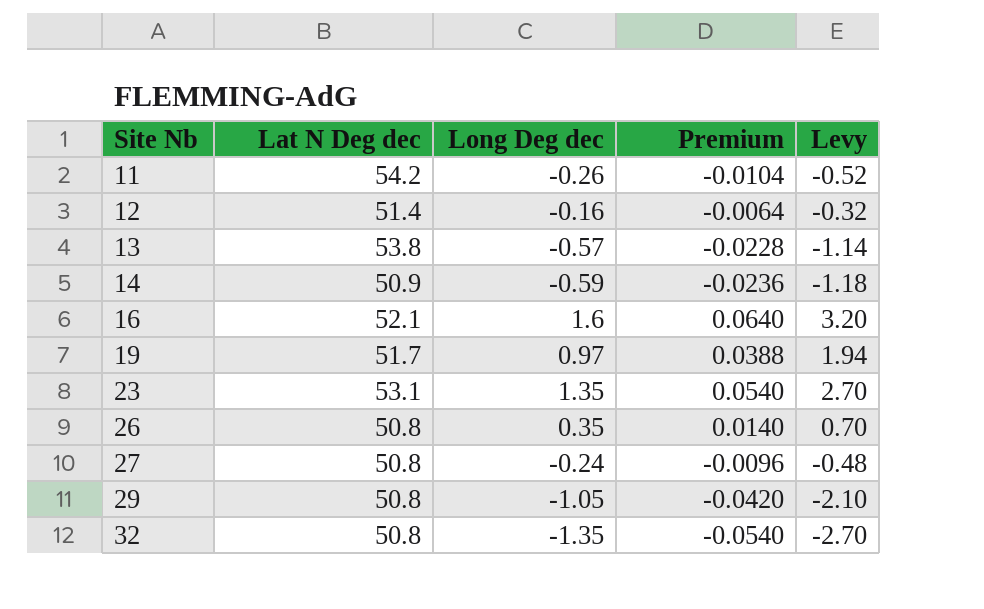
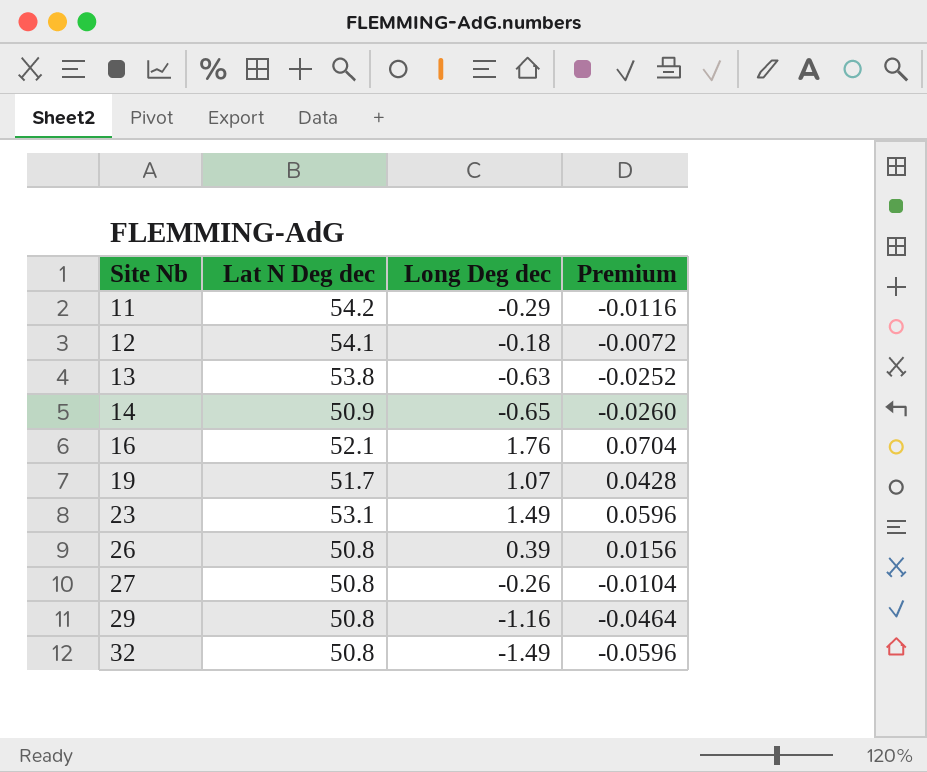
column Levy | formula: [Long Deg dec] * 2 -> none
11 | Long Deg dec: -0.26 -> -0.29
11 | Premium: -0.0104 -> -0.0116
12 | Lat N Deg dec: 51.4 -> 54.1
12 | Long Deg dec: -0.16 -> -0.18
12 | Premium: -0.0064 -> -0.0072
13 | Long Deg dec: -0.57 -> -0.63
13 | Premium: -0.0228 -> -0.0252
14 | Long Deg dec: -0.59 -> -0.65
14 | Premium: -0.0236 -> -0.0260
16 | Long Deg dec: 1.6 -> 1.76
16 | Premium: 0.0640 -> 0.0704
19 | Long Deg dec: 0.97 -> 1.07
19 | Premium: 0.0388 -> 0.0428
23 | Long Deg dec: 1.35 -> 1.49
23 | Premium: 0.0540 -> 0.0596
26 | Long Deg dec: 0.35 -> 0.39
26 | Premium: 0.0140 -> 0.0156
27 | Long Deg dec: -0.24 -> -0.26
27 | Premium: -0.0096 -> -0.0104
29 | Long Deg dec: -1.05 -> -1.16
29 | Premium: -0.0420 -> -0.0464
32 | Long Deg dec: -1.35 -> -1.49
32 | Premium: -0.0540 -> -0.0596

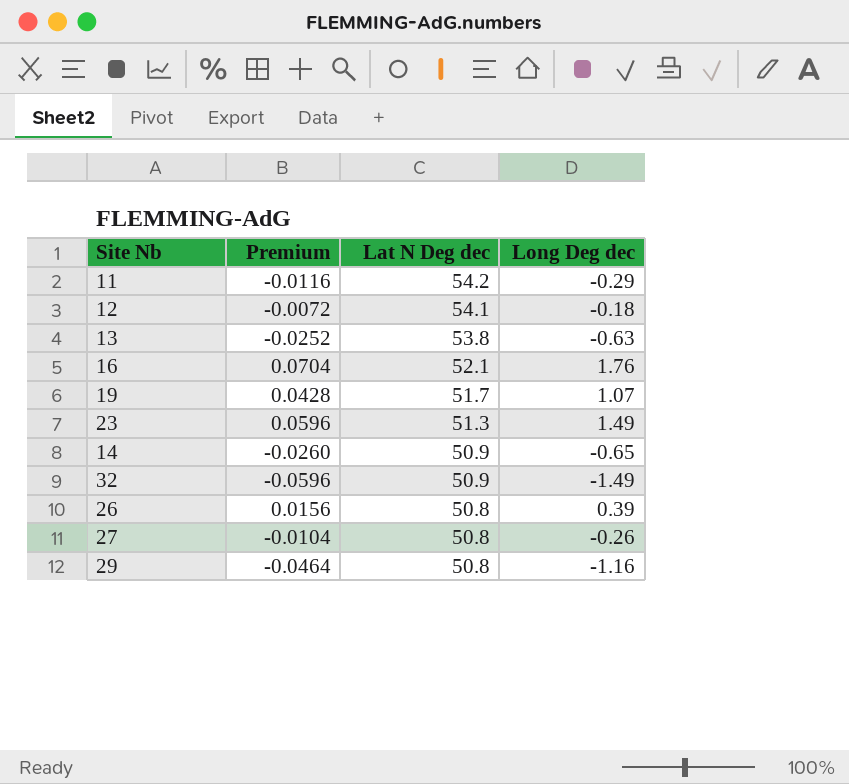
row order: Site Nb ascending -> Lat N Deg dec descending
column Premium | position: 4 -> 2
23 | Lat N Deg dec: 53.1 -> 51.3
32 | Lat N Deg dec: 50.8 -> 50.9

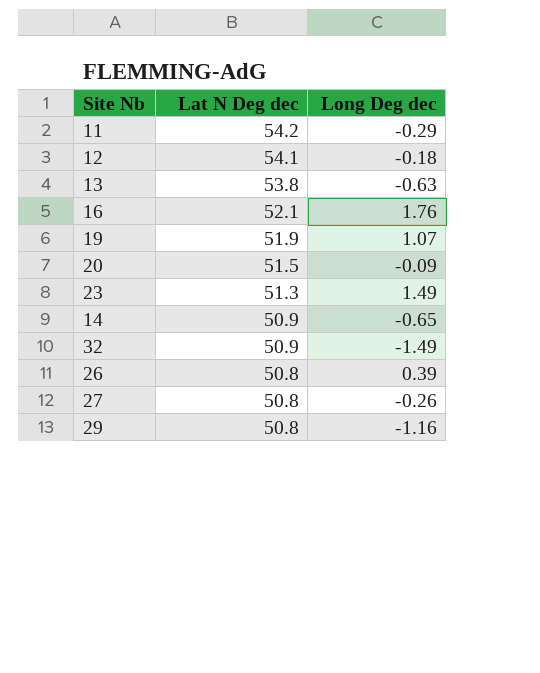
column Premium | formula: [Long Deg dec] * 0.04 -> none
19 | Lat N Deg dec: 51.7 -> 51.9
row 20: none -> 51.5 | -0.09

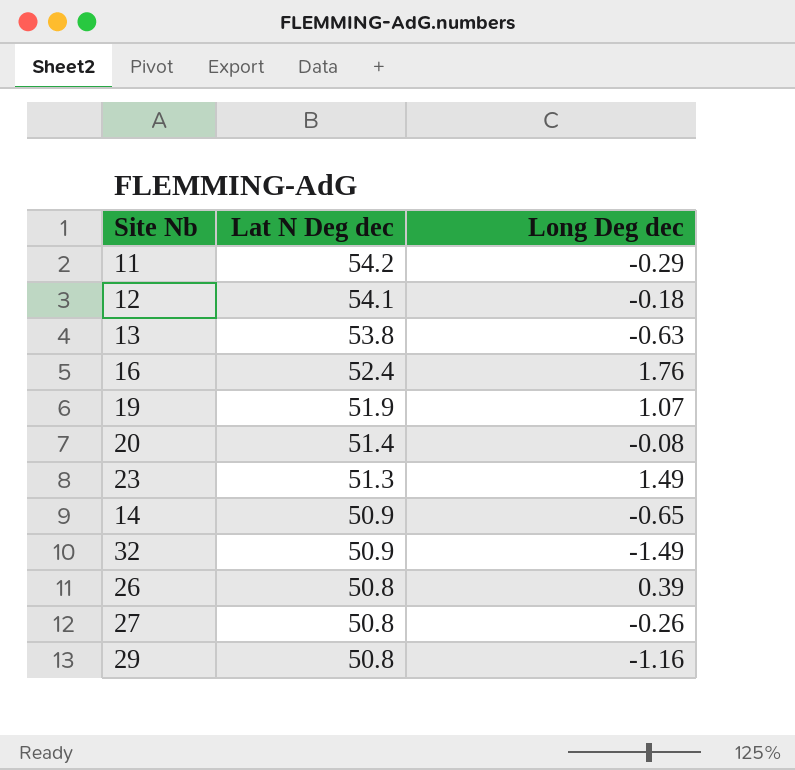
16 | Lat N Deg dec: 52.1 -> 52.4
20 | Lat N Deg dec: 51.5 -> 51.4
20 | Long Deg dec: -0.09 -> -0.08

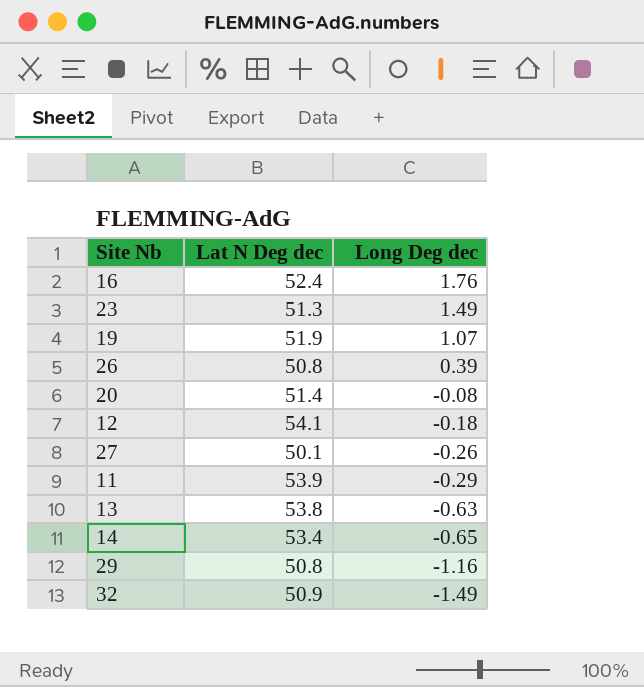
row order: Lat N Deg dec descending -> Long Deg dec descending
27 | Lat N Deg dec: 50.8 -> 50.1
11 | Lat N Deg dec: 54.2 -> 53.9
14 | Lat N Deg dec: 50.9 -> 53.4

